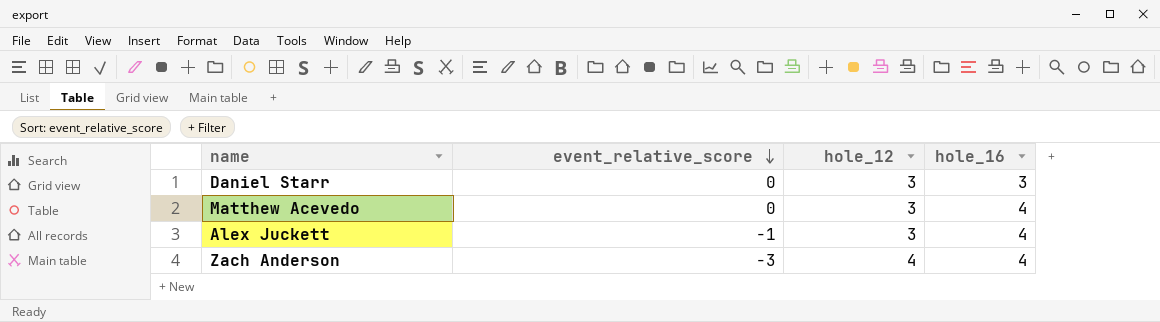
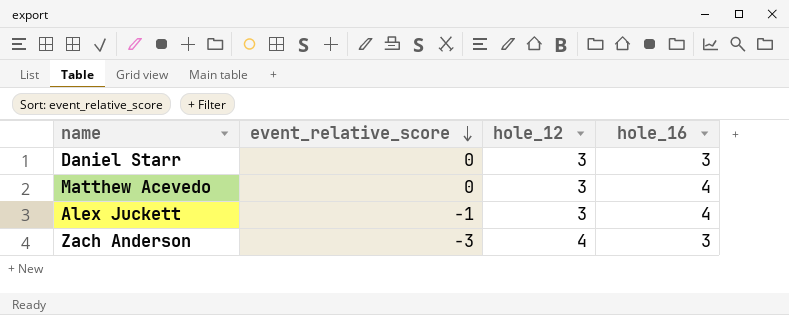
Zach Anderson | hole_16: 4 -> 3

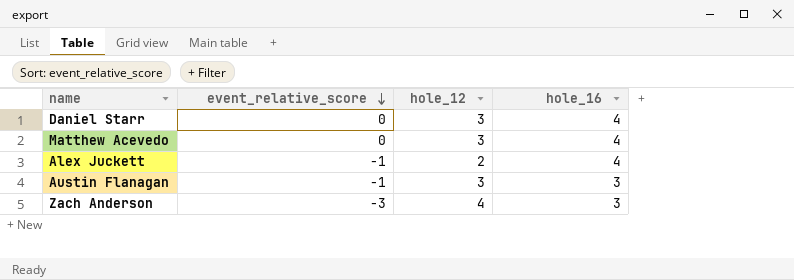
Daniel Starr | hole_16: 3 -> 4
Alex Juckett | hole_12: 3 -> 2
row Austin Flanagan: none -> -1 | 3 | 3

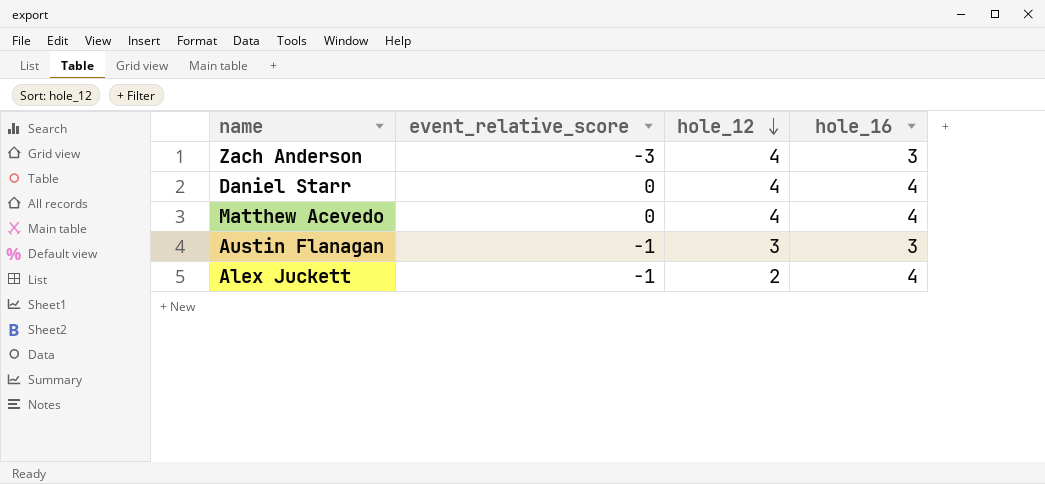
row order: event_relative_score descending -> hole_12 descending
Daniel Starr | hole_12: 3 -> 4
Matthew Acevedo | hole_12: 3 -> 4

